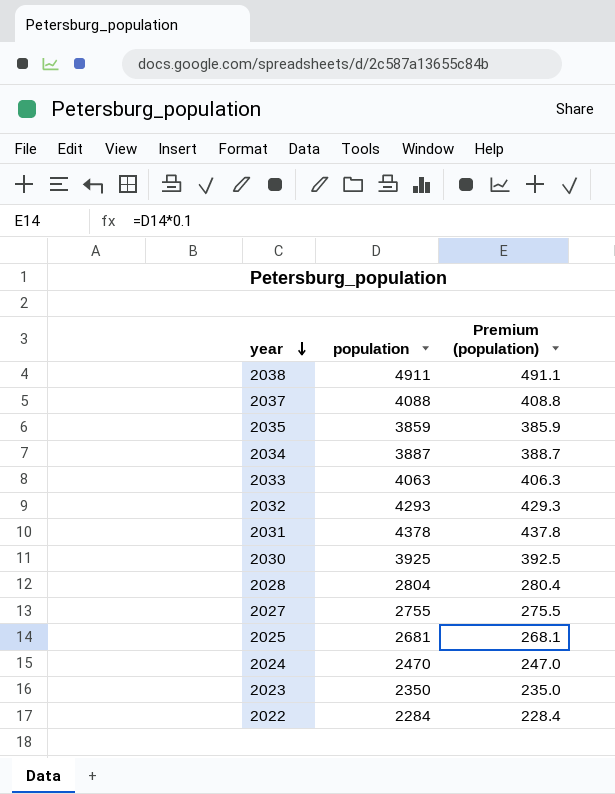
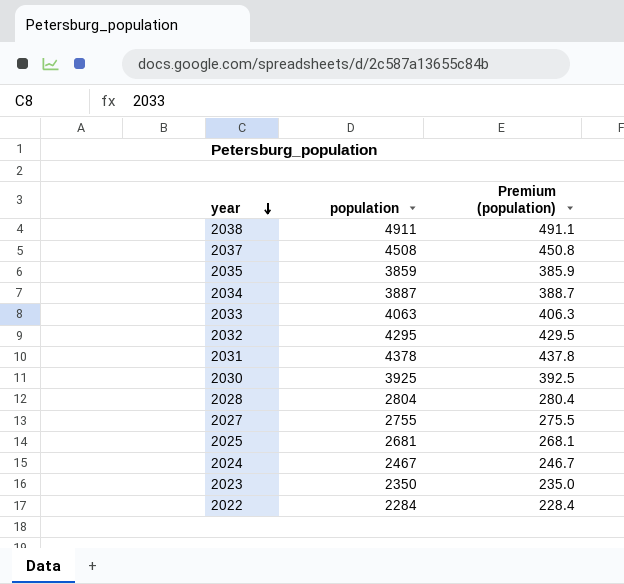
2037 | population: 4088 -> 4508
2037 | Premium (population): 408.8 -> 450.8
2032 | population: 4293 -> 4295
2032 | Premium (population): 429.3 -> 429.5
2024 | population: 2470 -> 2467
2024 | Premium (population): 247.0 -> 246.7

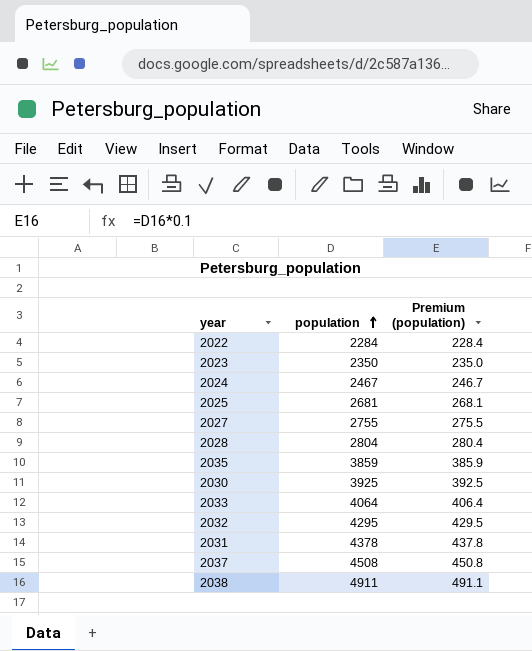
row order: year descending -> population ascending
row 2034: 3887 | 388.7 -> none
2033 | population: 4063 -> 4064
2033 | Premium (population): 406.3 -> 406.4

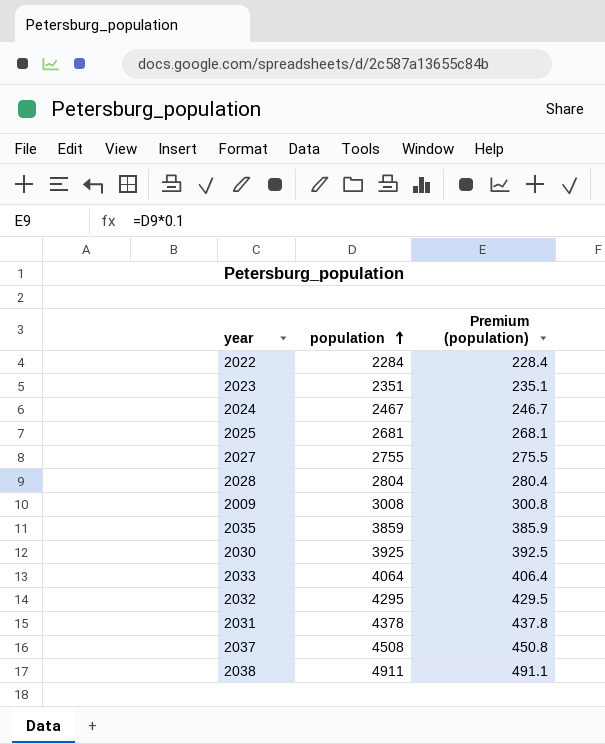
2023 | population: 2350 -> 2351
2023 | Premium (population): 235.0 -> 235.1
row 2009: none -> 3008 | 300.8

